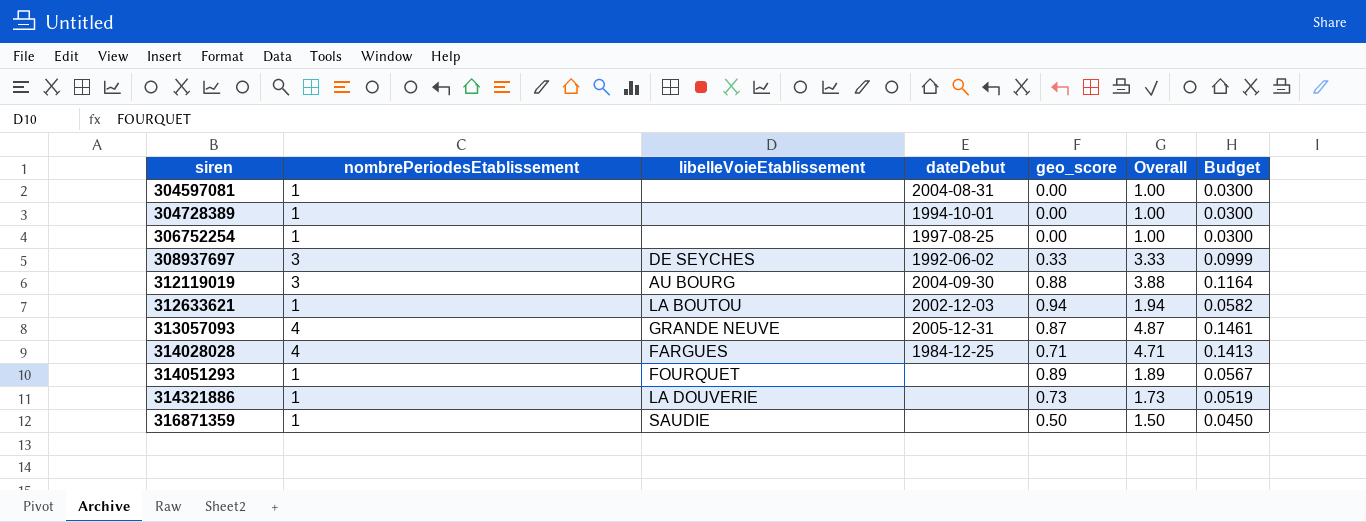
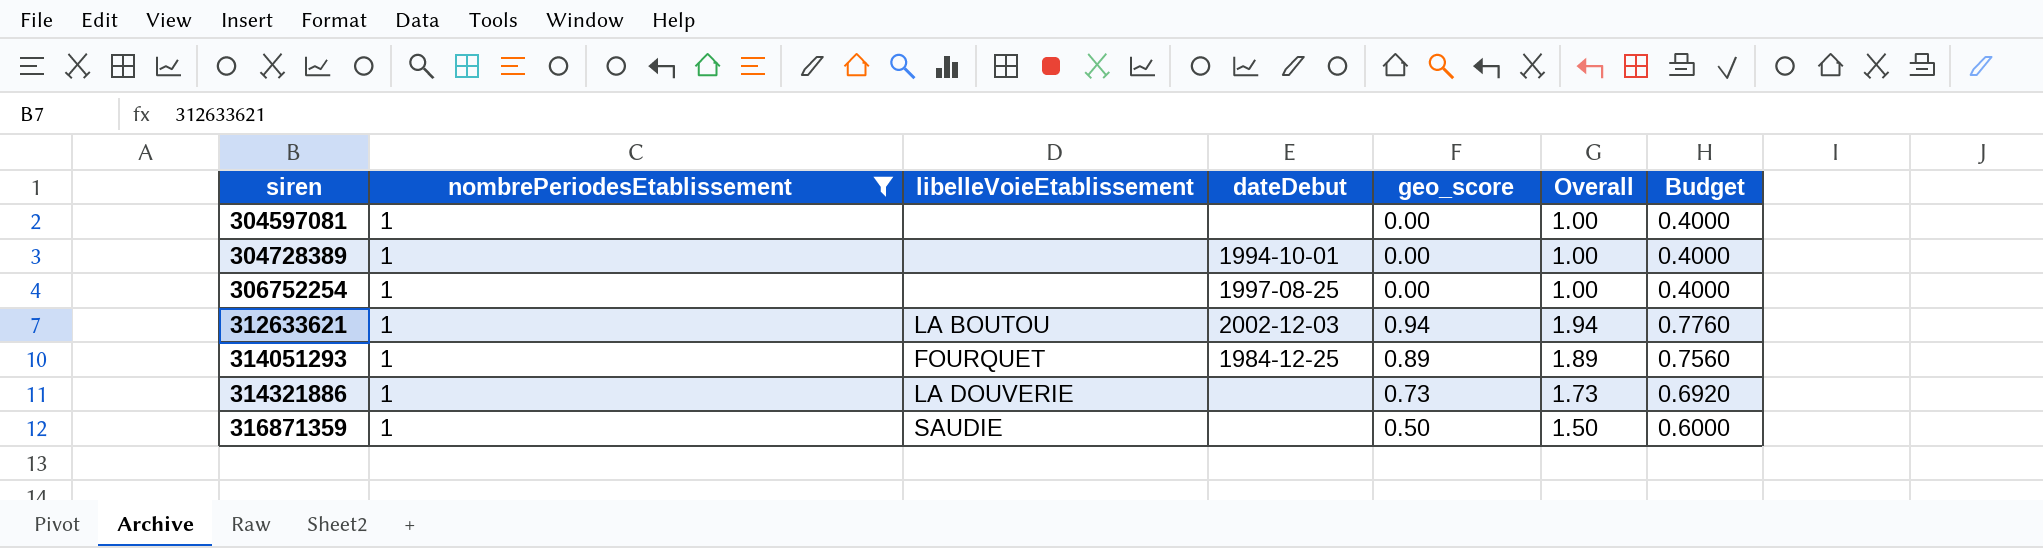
filter: none -> nombrePeriodesEtablissement = 1
column Budget | formula: [Overall] * 0.03 -> [Overall] * 0.4
304597081 | dateDebut: 2004-08-31 -> none
314051293 | dateDebut: none -> 1984-12-25

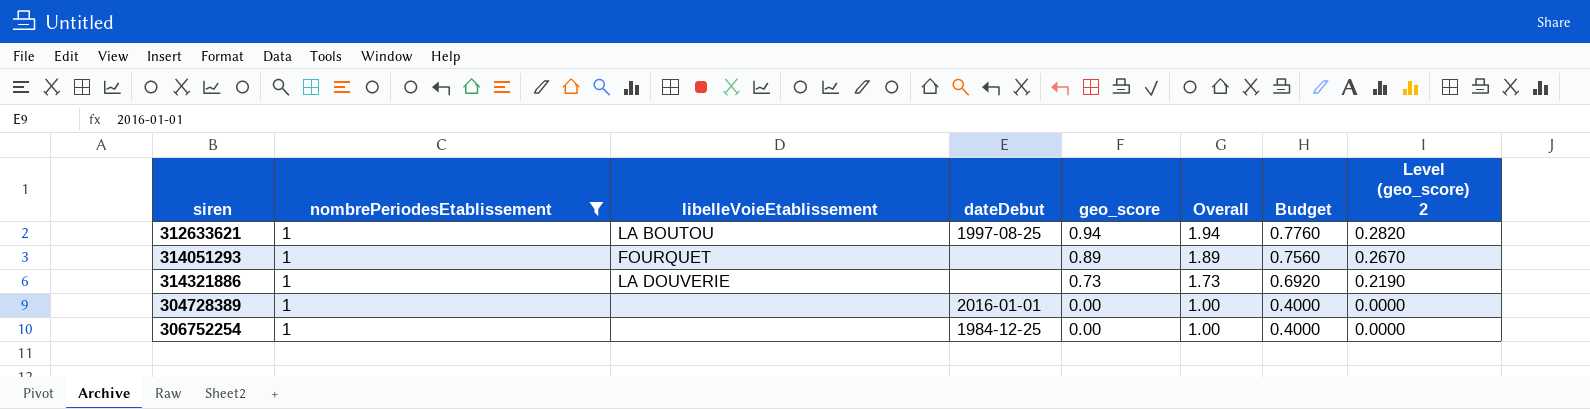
row order: siren ascending -> geo_score descending
column Level (geo_score) 2 | formula: none -> [geo_score] * 0.3
row 304597081: 1 | none | none | 0.00 | 1.00 | 0.4000 -> none
row 316871359: 1 | SAUDIE | none | 0.50 | 1.50 | 0.6000 -> none
312633621 | dateDebut: 2002-12-03 -> 1997-08-25
314051293 | dateDebut: 1984-12-25 -> none
304728389 | dateDebut: 1994-10-01 -> 2016-01-01
306752254 | dateDebut: 1997-08-25 -> 1984-12-25

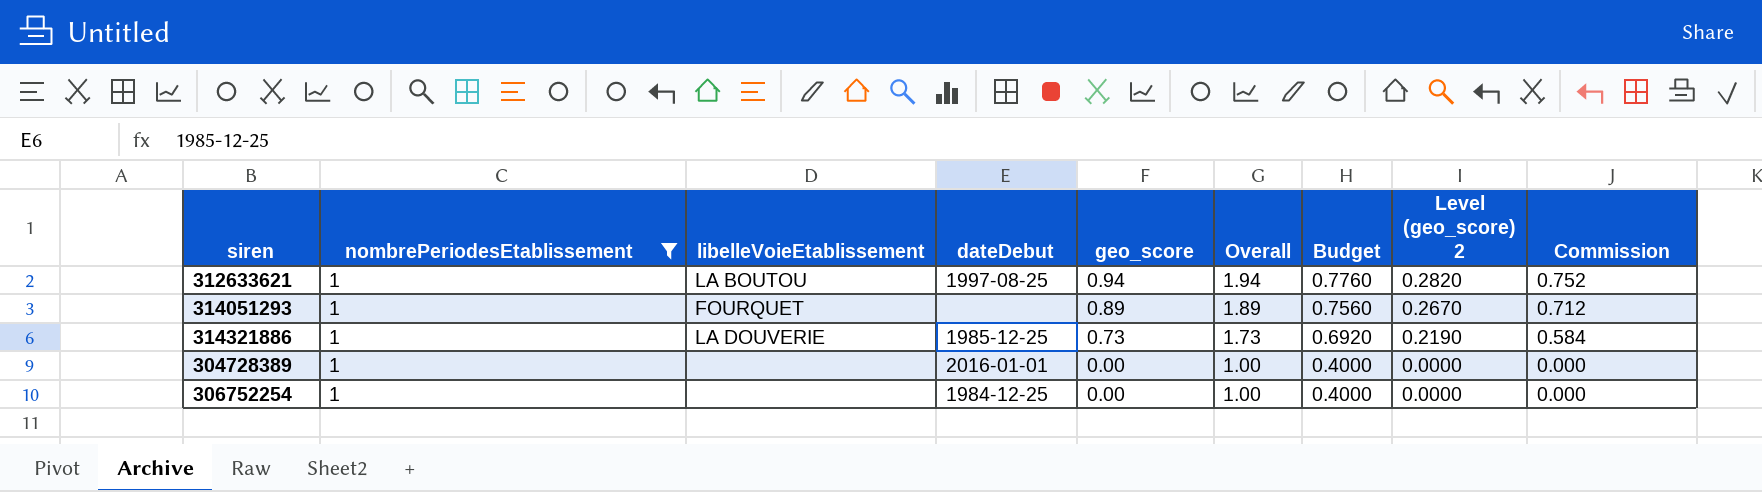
column Commission | formula: none -> [geo_score] * 0.8
314321886 | dateDebut: none -> 1985-12-25

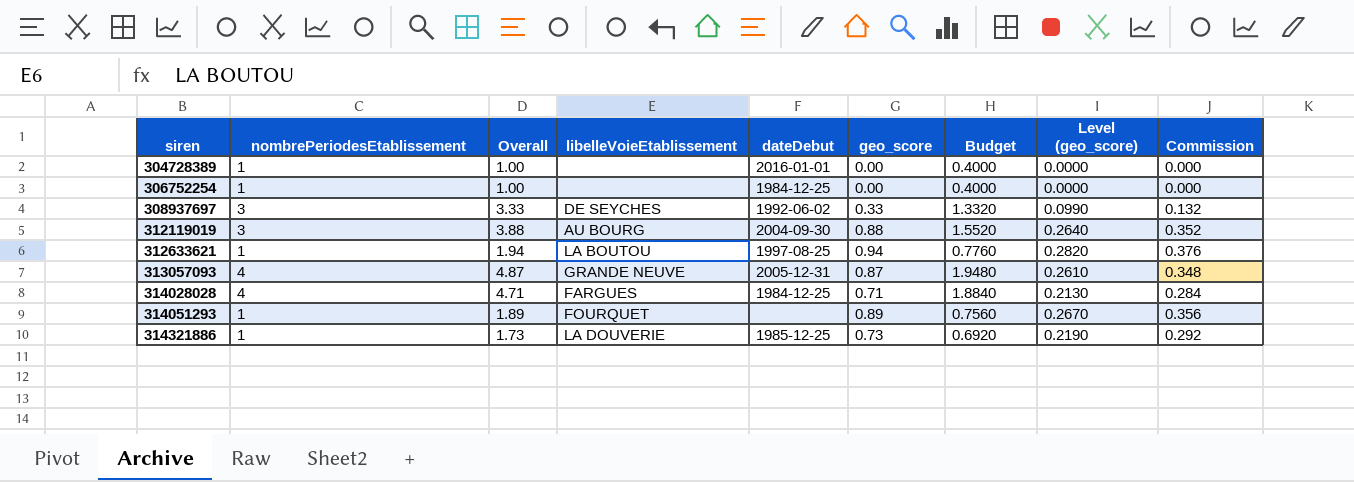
filter: nombrePeriodesEtablissement = 1 -> none
row order: geo_score descending -> siren ascending
column Overall | position: 6 -> 3
column name: Level (geo_score) 2 -> Level (geo_score)
column Commission | formula: [geo_score] * 0.8 -> [geo_score] * 0.4

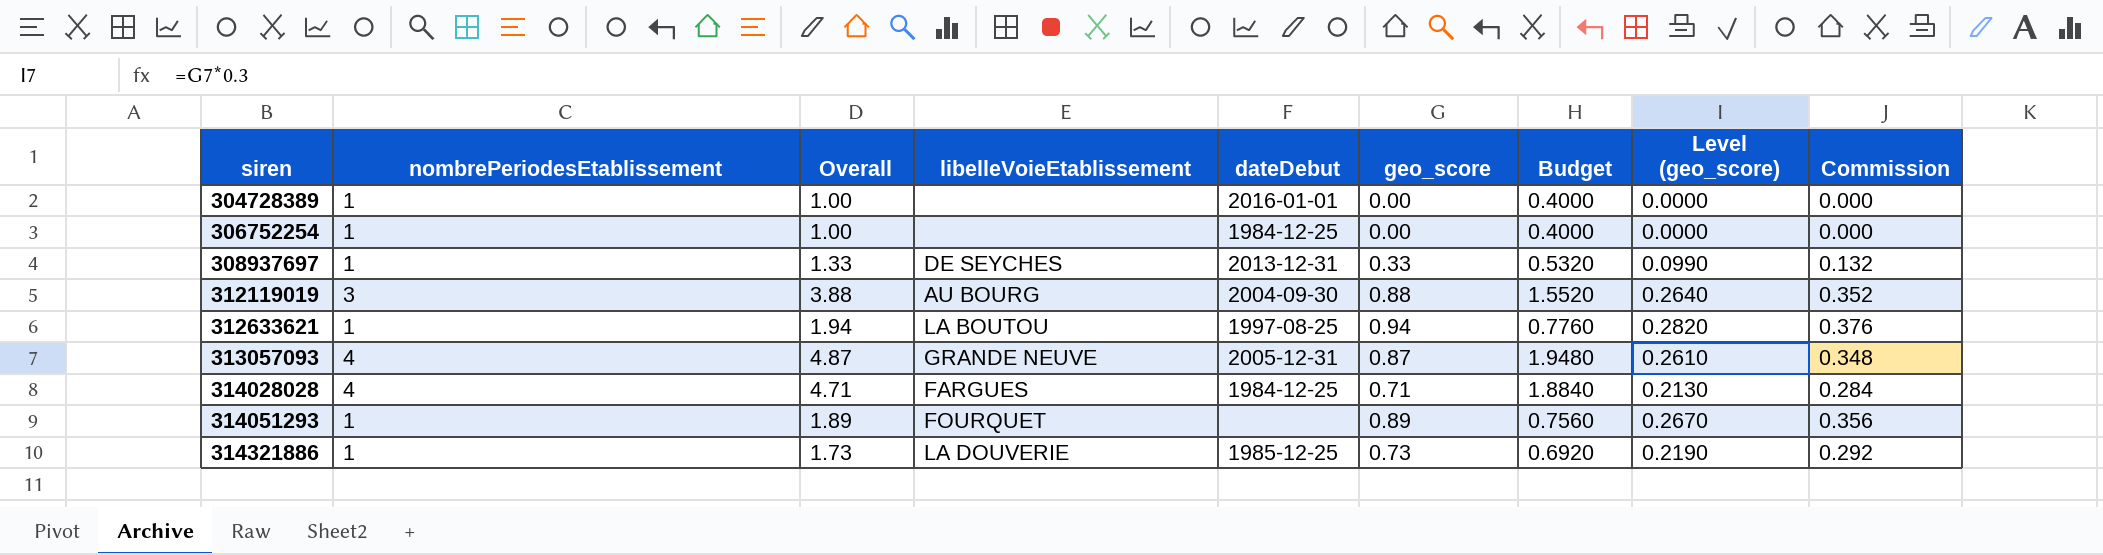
308937697 | nombrePeriodesEtablissement: 3 -> 1
308937697 | Overall: 3.33 -> 1.33
308937697 | dateDebut: 1992-06-02 -> 2013-12-31
308937697 | Budget: 1.3320 -> 0.5320

